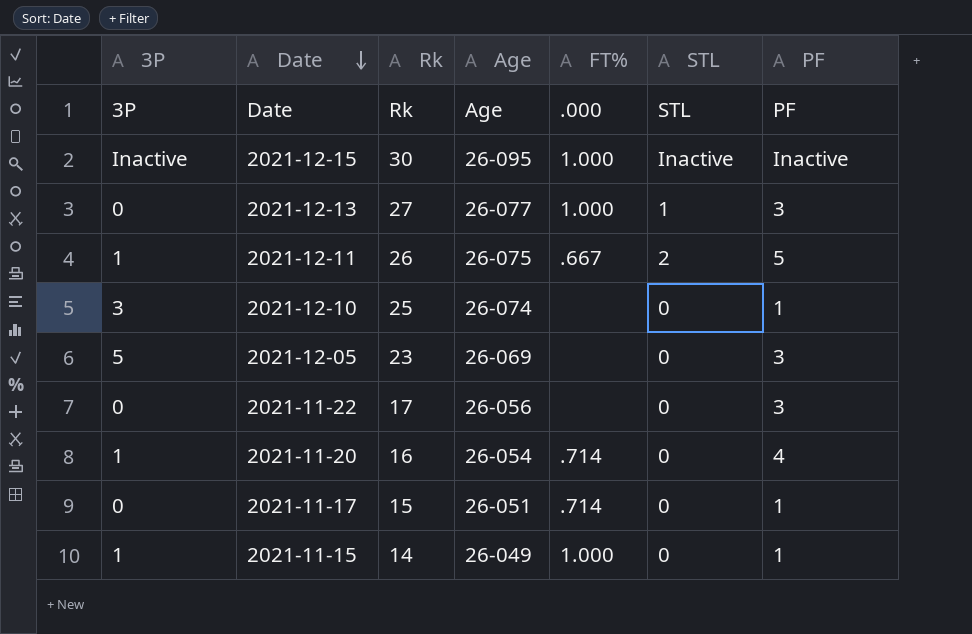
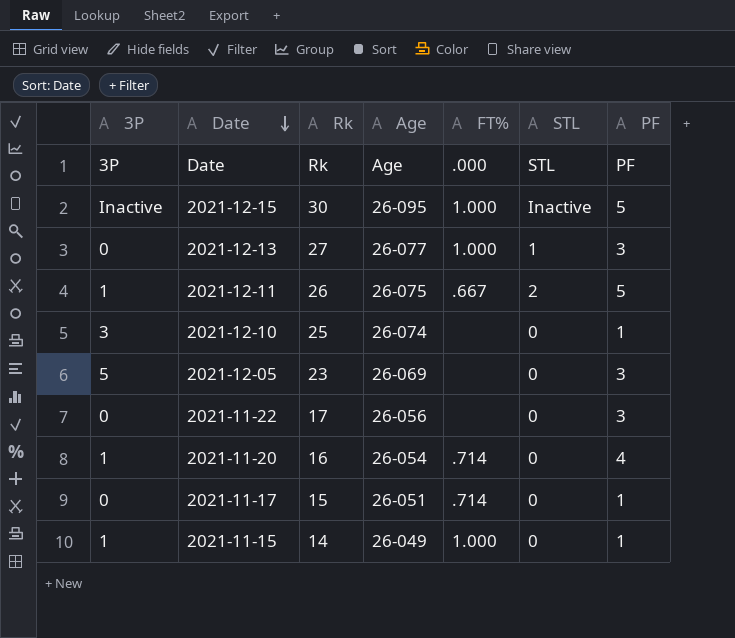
2021-12-15 | PF: Inactive -> 5

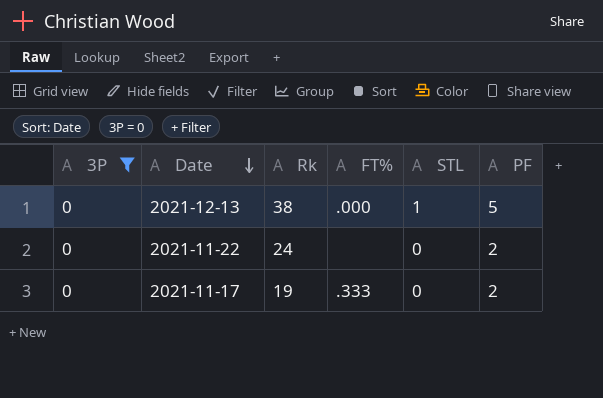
filter: none -> 3P = 0
column Age | position: 4 -> none
2021-12-13 | Rk: 27 -> 38
2021-12-13 | FT%: 1.000 -> .000
2021-12-13 | PF: 3 -> 5
2021-11-22 | Rk: 17 -> 24
2021-11-22 | PF: 3 -> 2
2021-11-17 | Rk: 15 -> 19
2021-11-17 | FT%: .714 -> .333
2021-11-17 | PF: 1 -> 2

